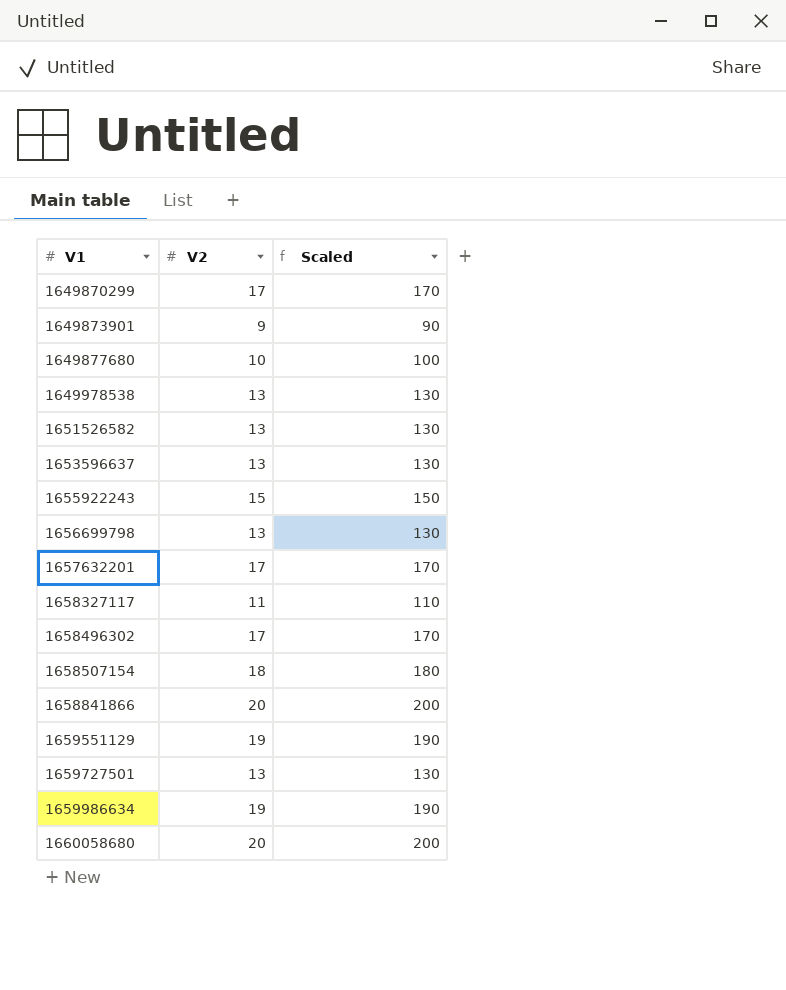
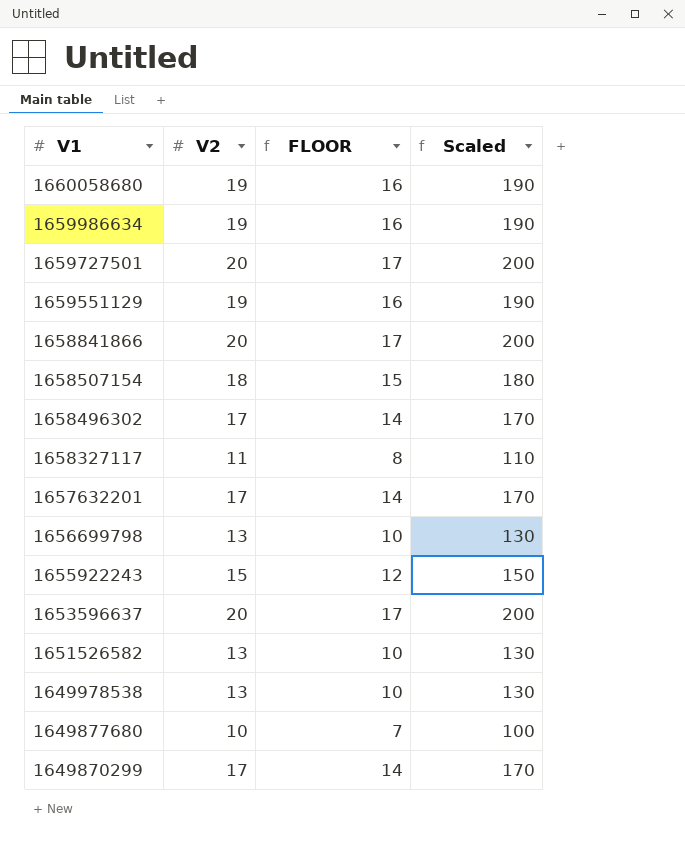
row order: V1 ascending -> V1 descending
column FLOOR | formula: none -> [V2] - 3
row 1649873901: 9 | 90 -> none
1660058680 | V2: 20 -> 19
1660058680 | Scaled: 200 -> 190
1659727501 | V2: 13 -> 20
1659727501 | Scaled: 130 -> 200
1653596637 | V2: 13 -> 20
1653596637 | Scaled: 130 -> 200

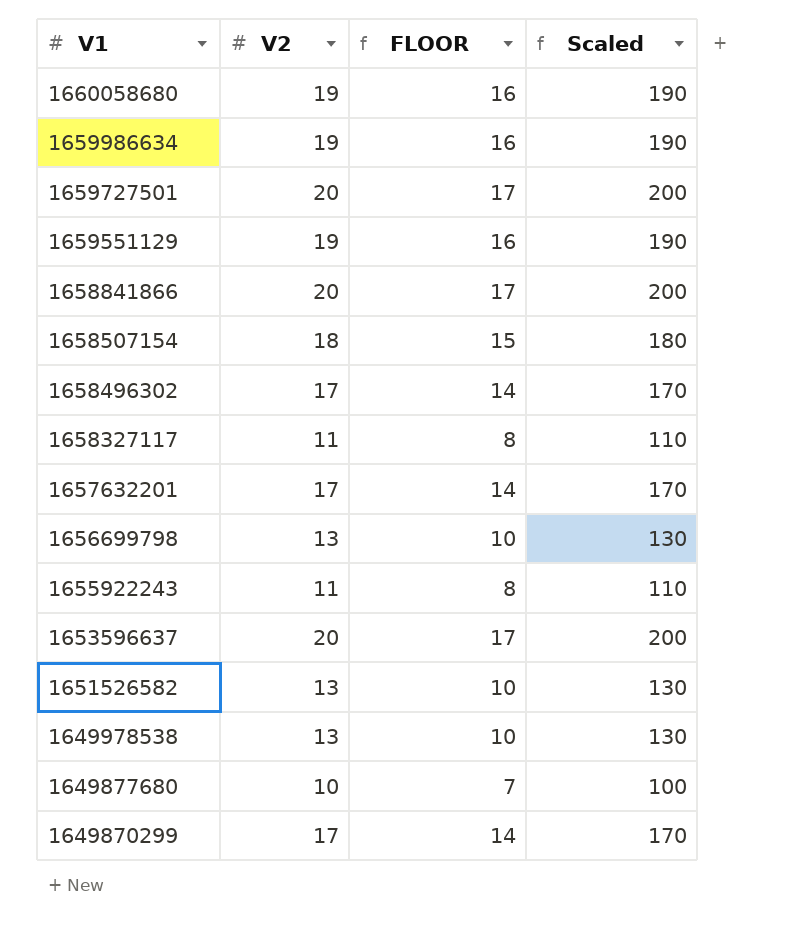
1655922243 | V2: 15 -> 11
1655922243 | FLOOR: 12 -> 8
1655922243 | Scaled: 150 -> 110

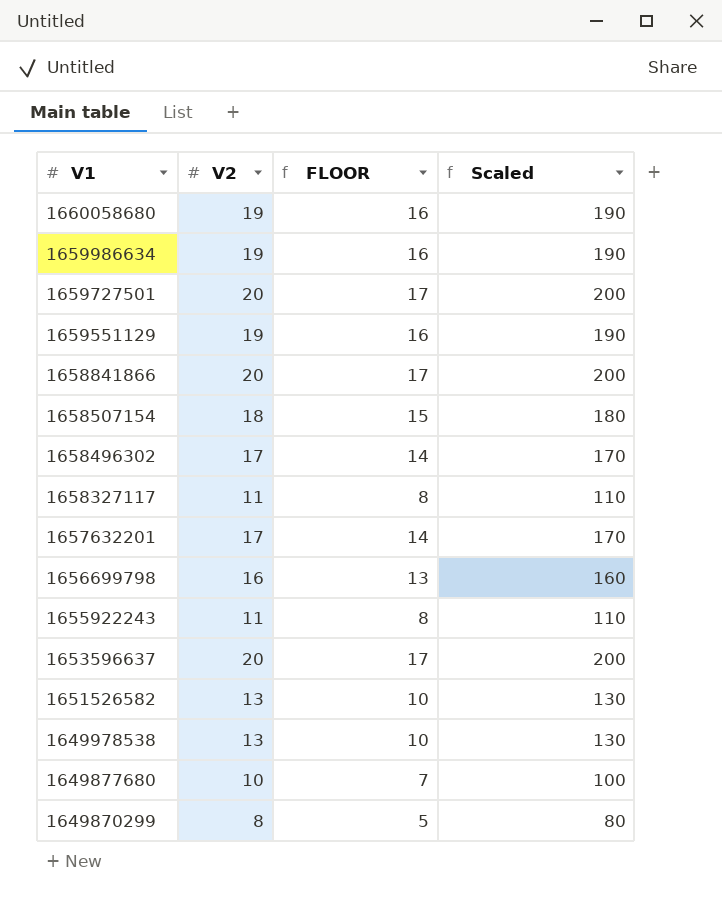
1656699798 | V2: 13 -> 16
1656699798 | FLOOR: 10 -> 13
1656699798 | Scaled: 130 -> 160
1649870299 | V2: 17 -> 8
1649870299 | FLOOR: 14 -> 5
1649870299 | Scaled: 170 -> 80

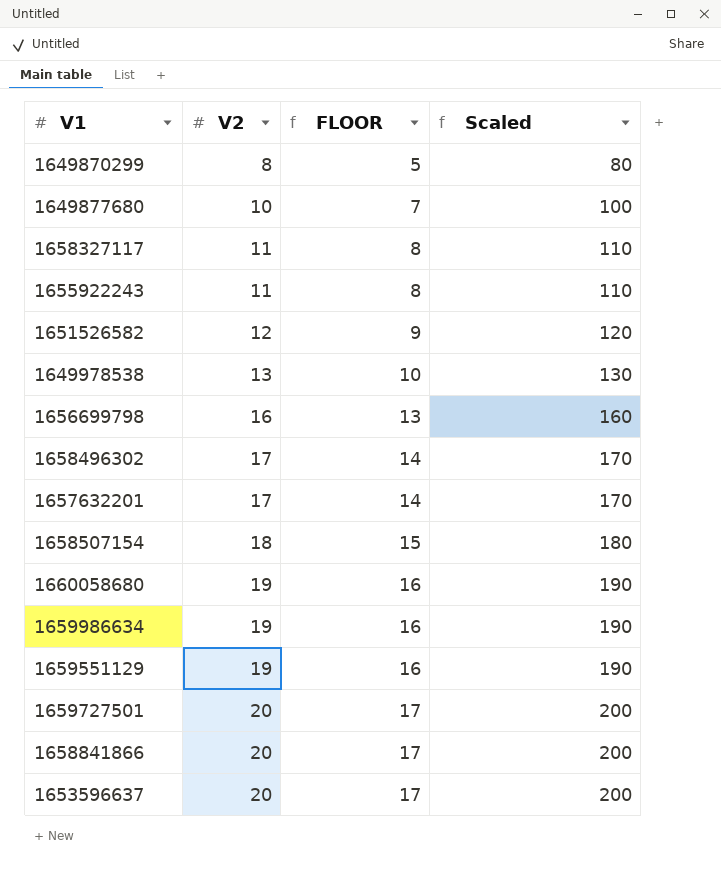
row order: V1 descending -> V2 ascending
1651526582 | V2: 13 -> 12
1651526582 | FLOOR: 10 -> 9
1651526582 | Scaled: 130 -> 120

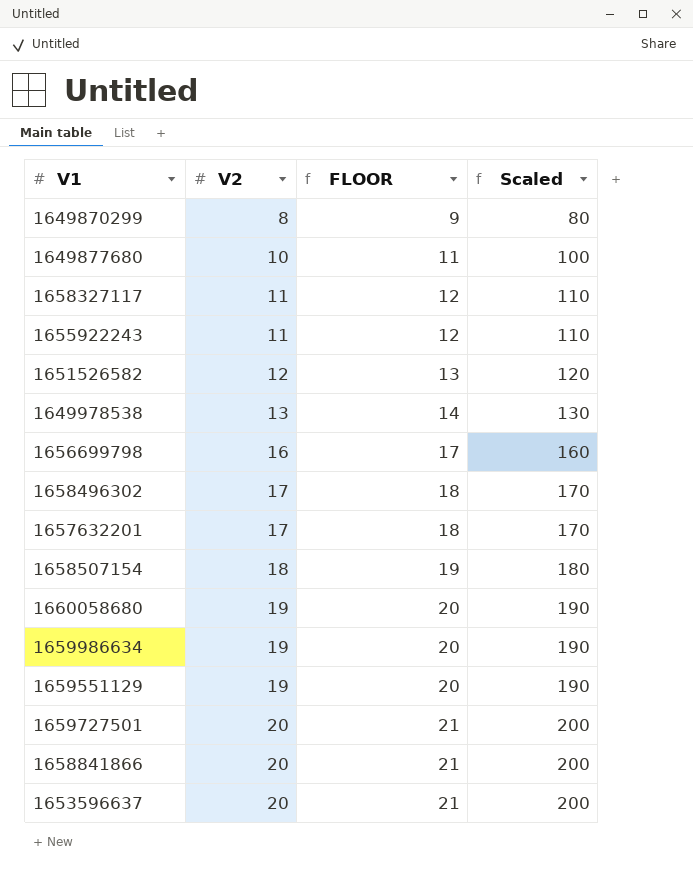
column FLOOR | formula: [V2] - 3 -> [V2] + 1

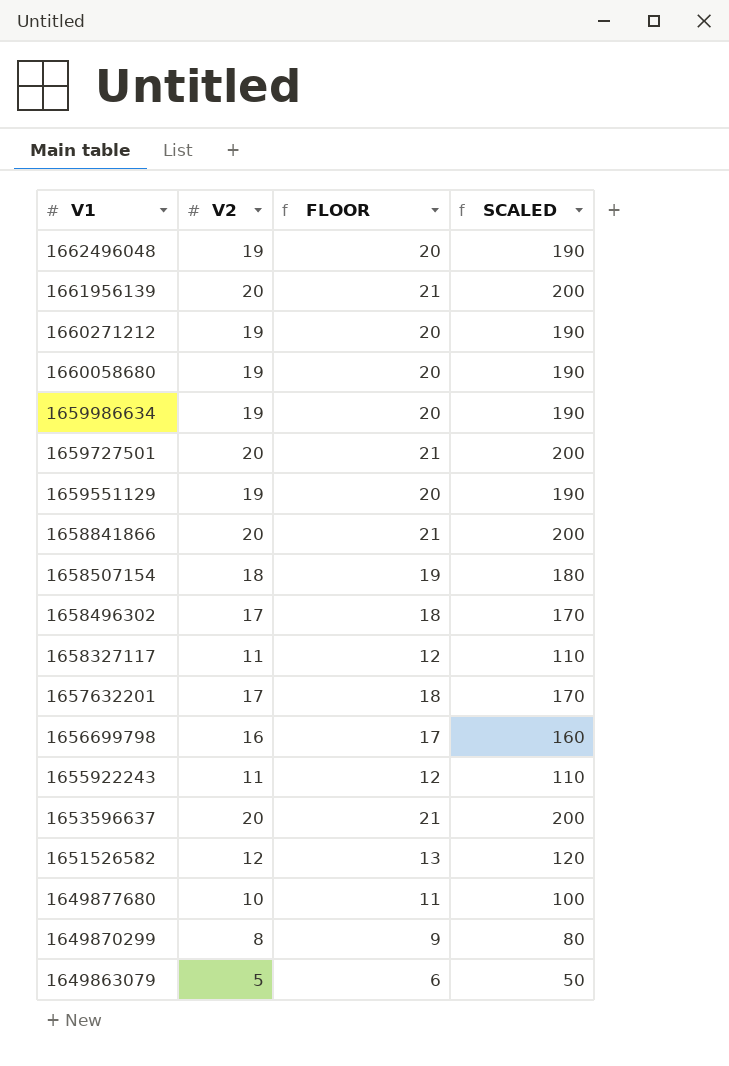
row order: V2 ascending -> V1 descending
column name: Scaled -> SCALED
row 1649978538: 13 | 14 | 130 -> none
row 1662496048: none -> 19 | 20 | 190
row 1661956139: none -> 20 | 21 | 200
row 1660271212: none -> 19 | 20 | 190
row 1649863079: none -> 5 | 6 | 50

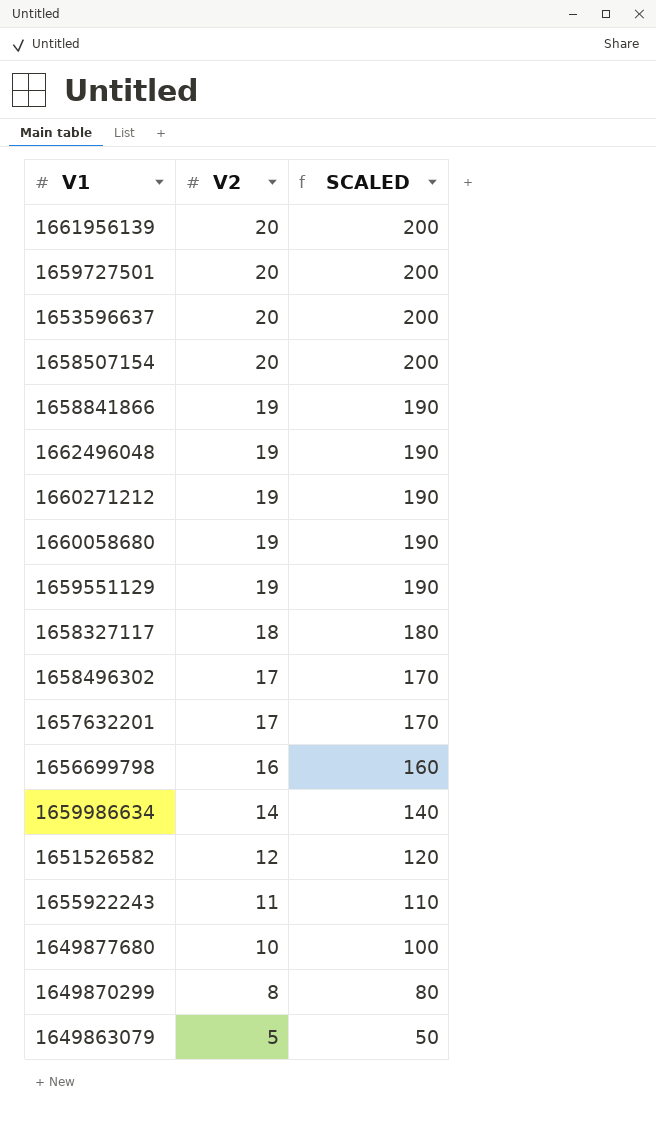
row order: V1 descending -> V2 descending
column FLOOR | formula: [V2] + 1 -> none
1658507154 | V2: 18 -> 20
1658507154 | SCALED: 180 -> 200
1658841866 | V2: 20 -> 19
1658841866 | SCALED: 200 -> 190
1658327117 | V2: 11 -> 18
1658327117 | SCALED: 110 -> 180
1659986634 | V2: 19 -> 14
1659986634 | SCALED: 190 -> 140

